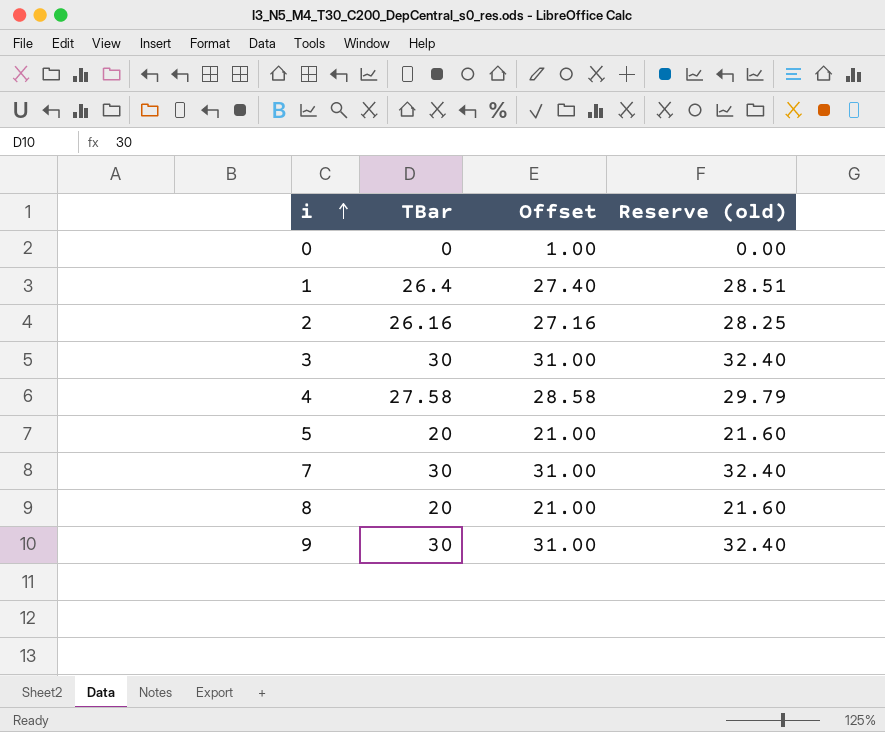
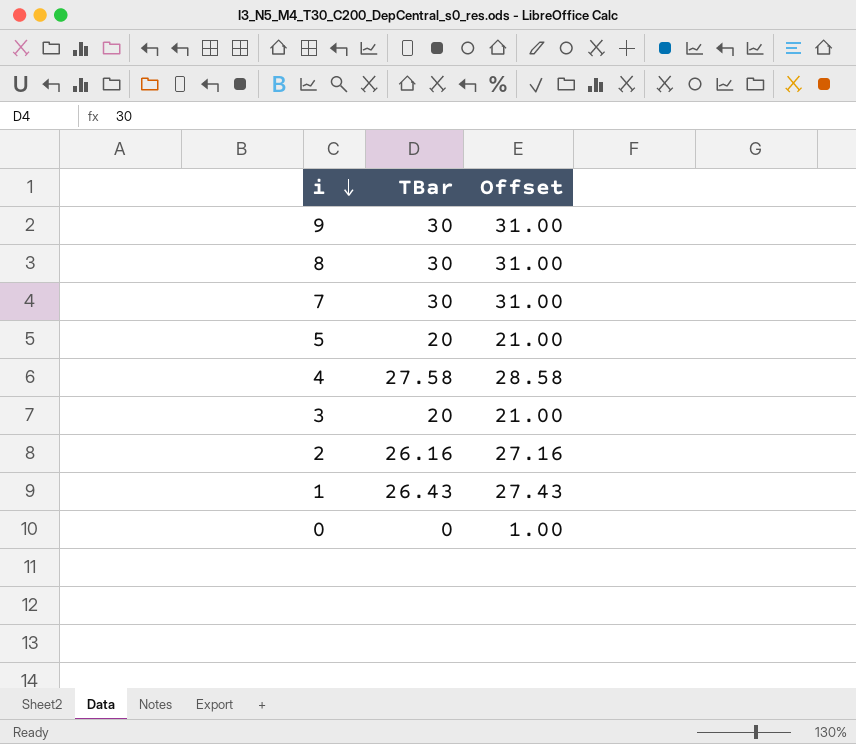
row order: i ascending -> i descending
column Reserve (old) | formula: [TBar] * 1.08 -> none
8 | TBar: 20 -> 30
8 | Offset: 21.00 -> 31.00
3 | TBar: 30 -> 20
3 | Offset: 31.00 -> 21.00
1 | TBar: 26.4 -> 26.43
1 | Offset: 27.40 -> 27.43

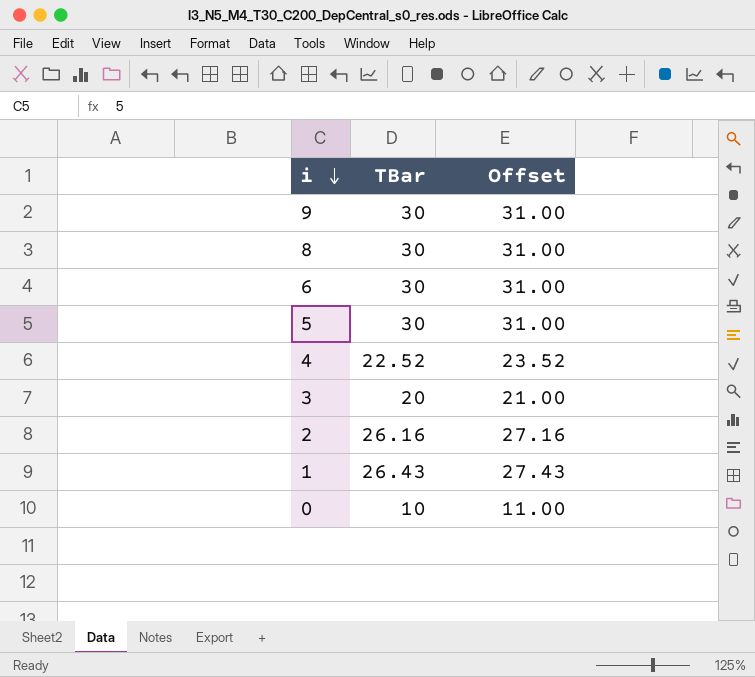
row 7: 30 | 31.00 -> none
row 6: none -> 30 | 31.00
5 | TBar: 20 -> 30
5 | Offset: 21.00 -> 31.00
4 | TBar: 27.58 -> 22.52
4 | Offset: 28.58 -> 23.52
0 | TBar: 0 -> 10
0 | Offset: 1.00 -> 11.00

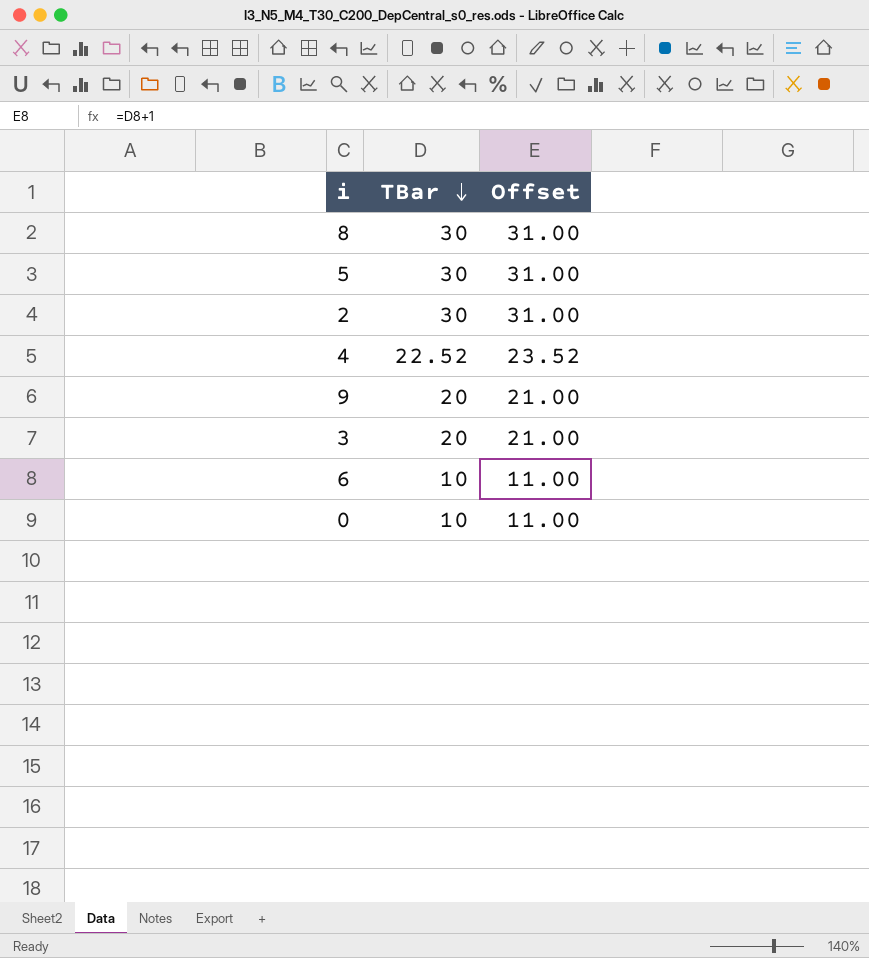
row order: i descending -> TBar descending
row 1: 26.43 | 27.43 -> none
2 | TBar: 26.16 -> 30
2 | Offset: 27.16 -> 31.00
9 | TBar: 30 -> 20
9 | Offset: 31.00 -> 21.00
6 | TBar: 30 -> 10
6 | Offset: 31.00 -> 11.00

